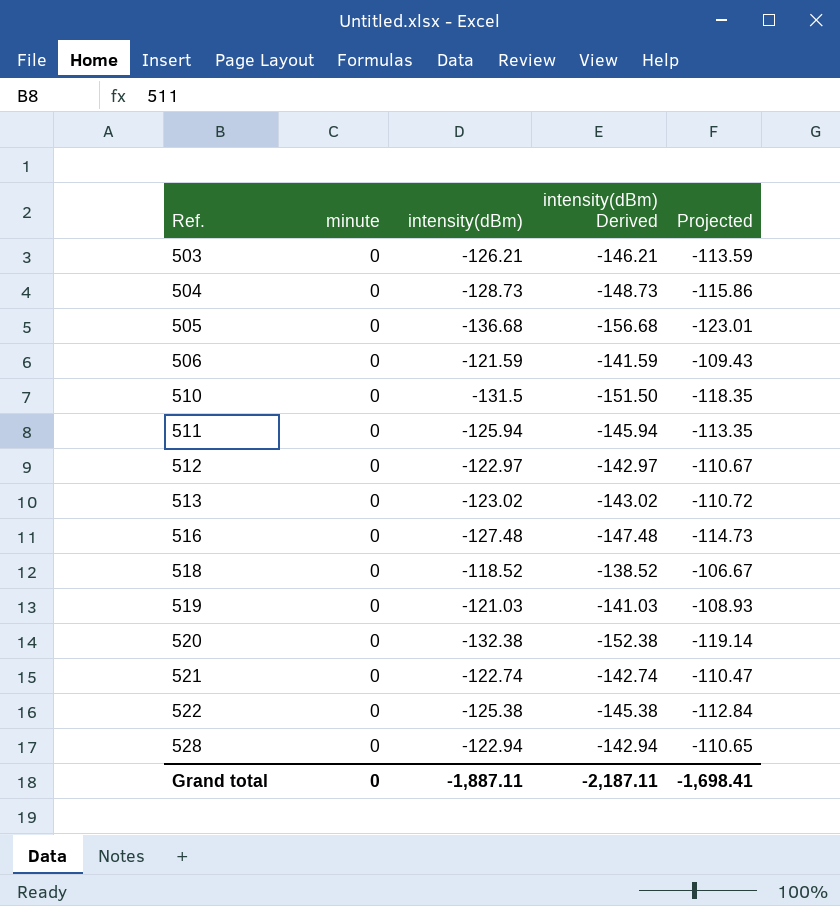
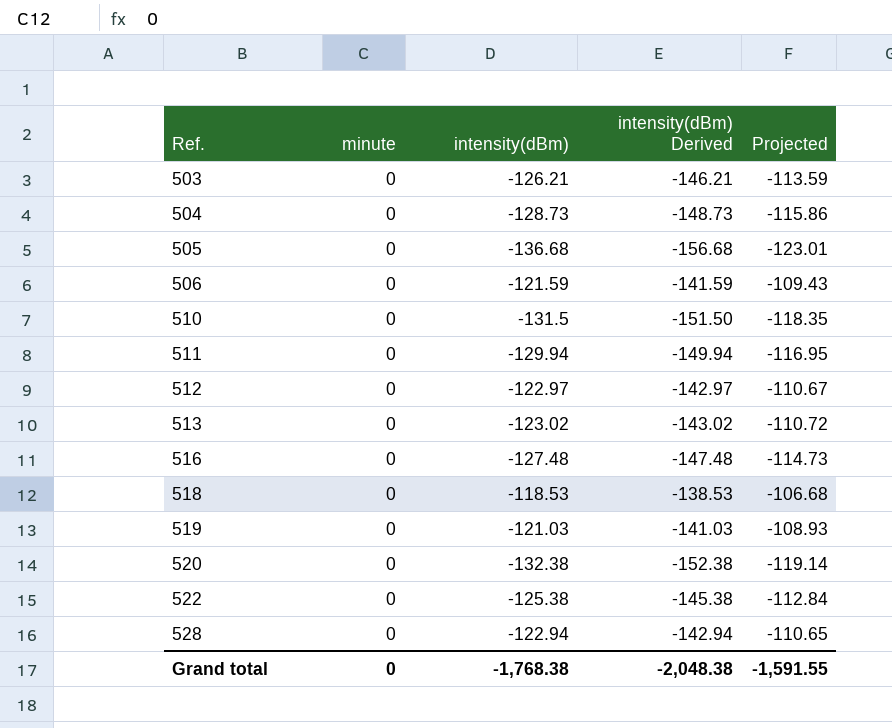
row 521: 0 | -122.74 | -142.74 | -110.47 -> none
511 | intensity(dBm): -125.94 -> -129.94
511 | intensity(dBm) Derived: -145.94 -> -149.94
511 | Projected: -113.35 -> -116.95
518 | intensity(dBm): -118.52 -> -118.53
518 | intensity(dBm) Derived: -138.52 -> -138.53
518 | Projected: -106.67 -> -106.68
Grand total | intensity(dBm): -1,887.11 -> -1,768.38
Grand total | intensity(dBm) Derived: -2,187.11 -> -2,048.38
Grand total | Projected: -1,698.41 -> -1,591.55

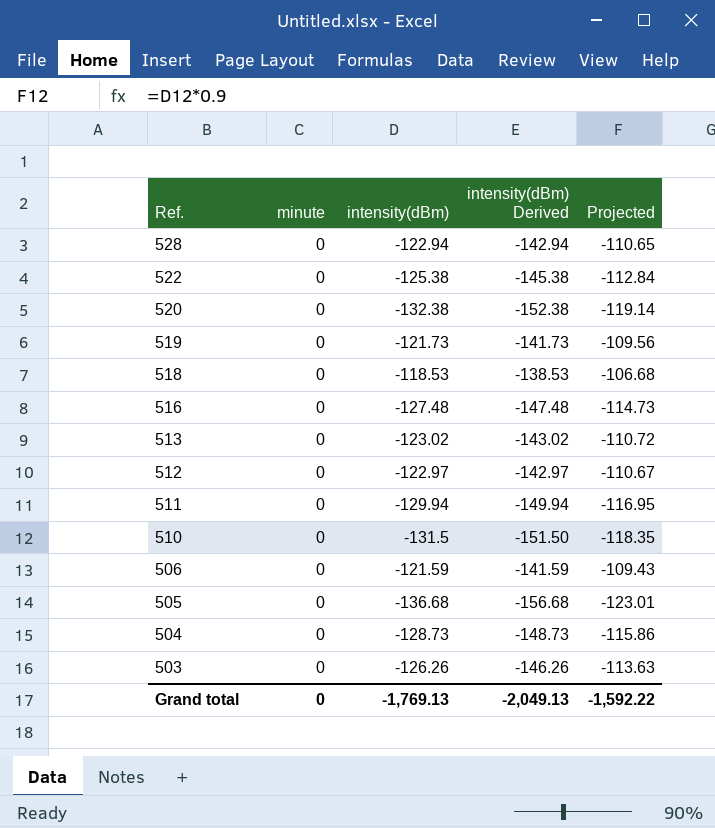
row order: Ref. ascending -> Ref. descending
519 | intensity(dBm): -121.03 -> -121.73
519 | intensity(dBm) Derived: -141.03 -> -141.73
519 | Projected: -108.93 -> -109.56
503 | intensity(dBm): -126.21 -> -126.26
503 | intensity(dBm) Derived: -146.21 -> -146.26
503 | Projected: -113.59 -> -113.63
Grand total | intensity(dBm): -1,768.38 -> -1,769.13
Grand total | intensity(dBm) Derived: -2,048.38 -> -2,049.13
Grand total | Projected: -1,591.55 -> -1,592.22

